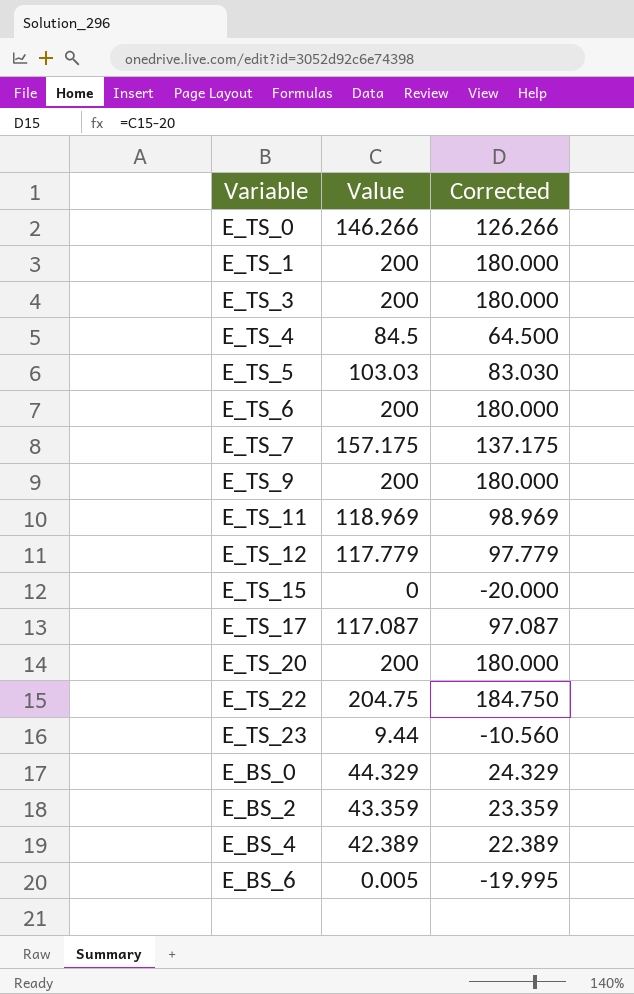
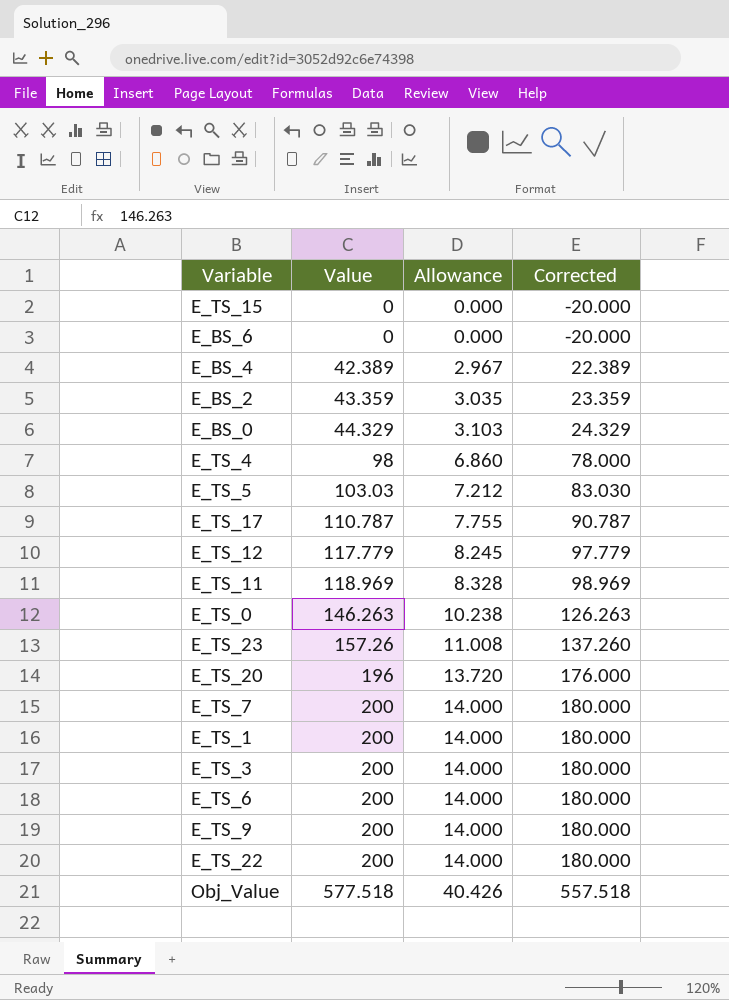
row order: none -> Value ascending
column Allowance | formula: none -> [Value] * 0.07
E_BS_6 | Value: 0.005 -> 0
E_BS_6 | Corrected: -19.995 -> -20.000
E_TS_4 | Value: 84.5 -> 98
E_TS_4 | Corrected: 64.500 -> 78.000
E_TS_17 | Value: 117.087 -> 110.787
E_TS_17 | Corrected: 97.087 -> 90.787
E_TS_0 | Value: 146.266 -> 146.263
E_TS_0 | Corrected: 126.266 -> 126.263
E_TS_23 | Value: 9.44 -> 157.26
E_TS_23 | Corrected: -10.560 -> 137.260
E_TS_20 | Value: 200 -> 196
E_TS_20 | Corrected: 180.000 -> 176.000
E_TS_7 | Value: 157.175 -> 200
E_TS_7 | Corrected: 137.175 -> 180.000
E_TS_22 | Value: 204.75 -> 200
E_TS_22 | Corrected: 184.750 -> 180.000
row Obj_Value: none -> 577.518 | 40.426 | 557.518

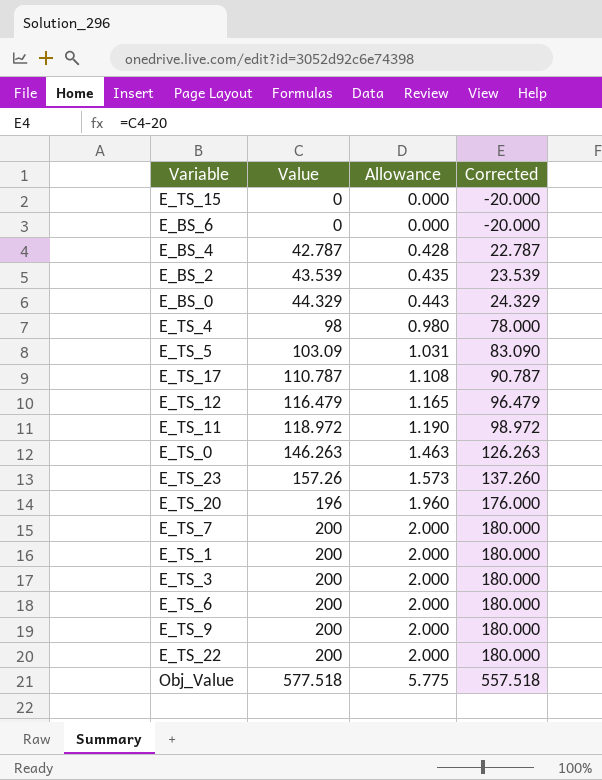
column Allowance | formula: [Value] * 0.07 -> [Value] * 0.01
E_BS_4 | Value: 42.389 -> 42.787
E_BS_4 | Corrected: 22.389 -> 22.787
E_BS_2 | Value: 43.359 -> 43.539
E_BS_2 | Corrected: 23.359 -> 23.539
E_TS_5 | Value: 103.03 -> 103.09
E_TS_5 | Corrected: 83.030 -> 83.090
E_TS_12 | Value: 117.779 -> 116.479
E_TS_12 | Corrected: 97.779 -> 96.479
E_TS_11 | Value: 118.969 -> 118.972
E_TS_11 | Corrected: 98.969 -> 98.972

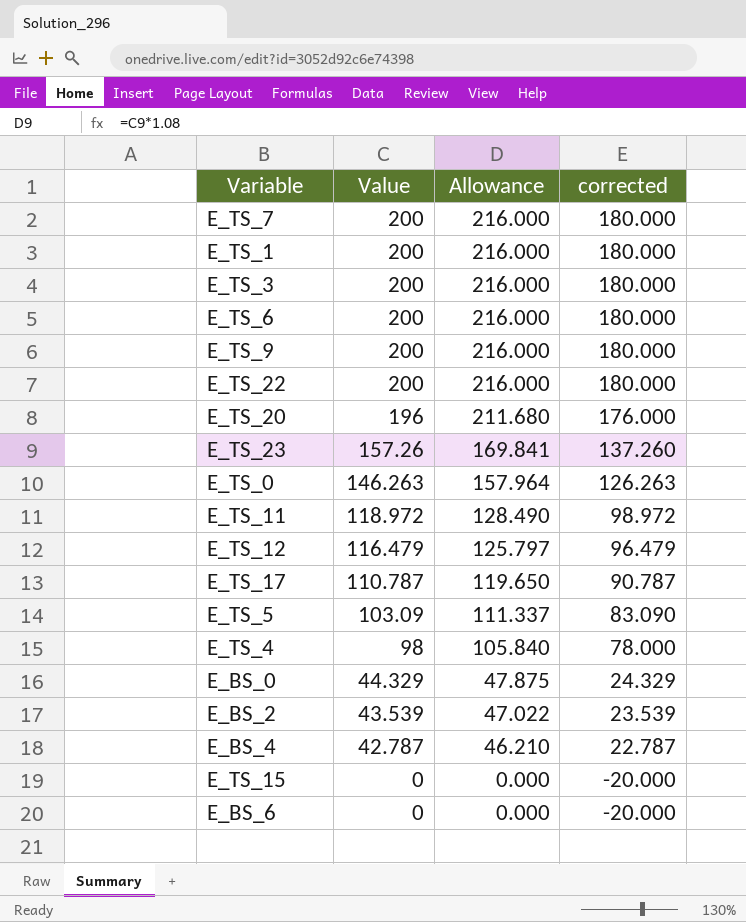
row order: Value ascending -> Value descending
column Allowance | formula: [Value] * 0.01 -> [Value] * 1.08
column name: Corrected -> corrected
row Obj_Value: 577.518 | 5.775 | 557.518 -> none

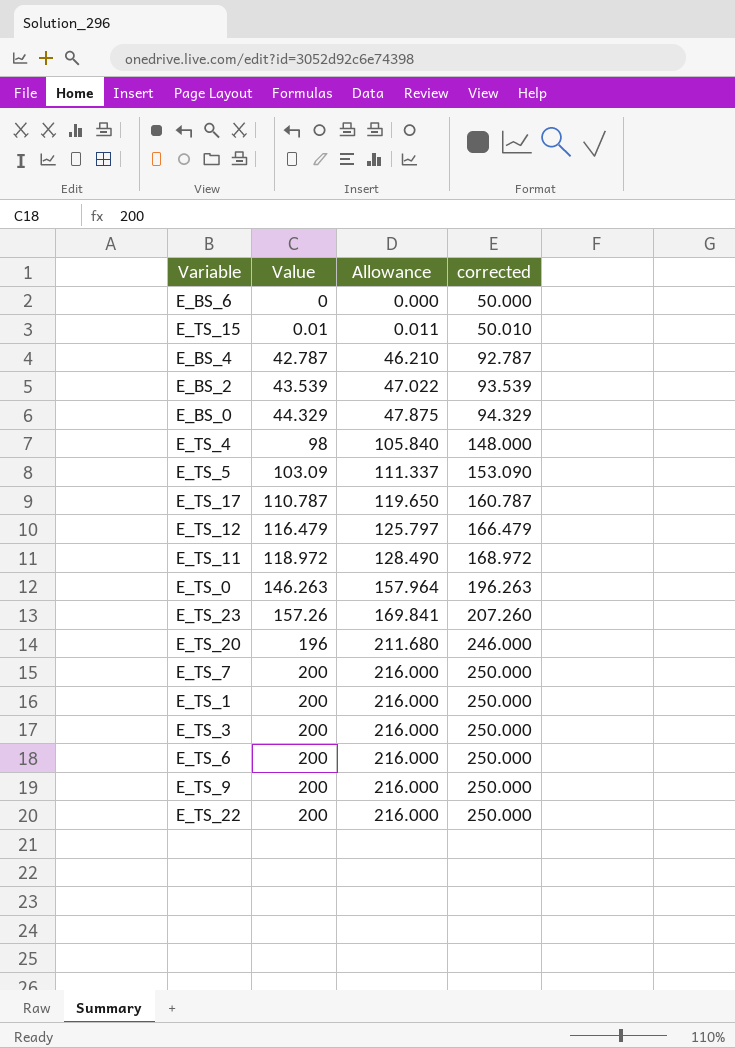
row order: Value descending -> Value ascending
column corrected | formula: [Value] - 20 -> [Value] + 50
E_TS_15 | Value: 0 -> 0.01
E_TS_15 | Allowance: 0.000 -> 0.011

